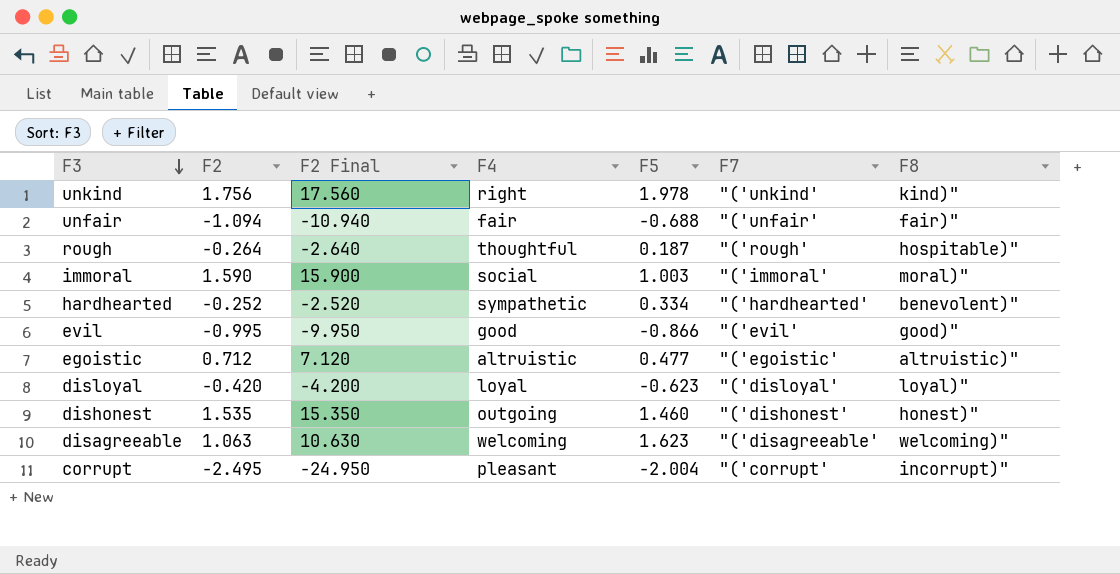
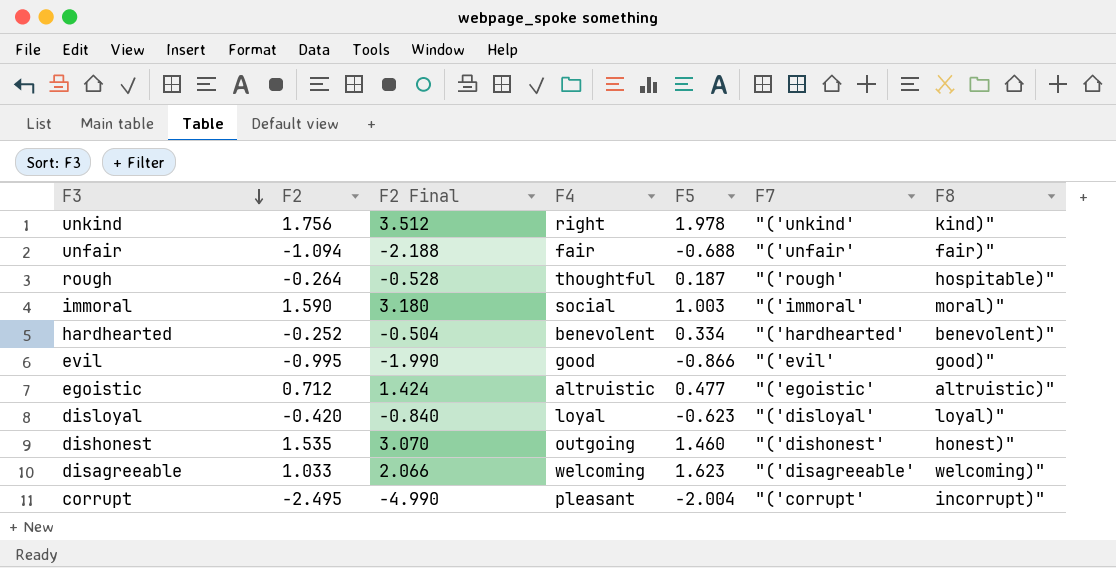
column F2 Final | formula: [F2] * 10 -> [F2] * 2
hardhearted | F4: sympathetic -> benevolent
disagreeable | F2: 1.063 -> 1.033

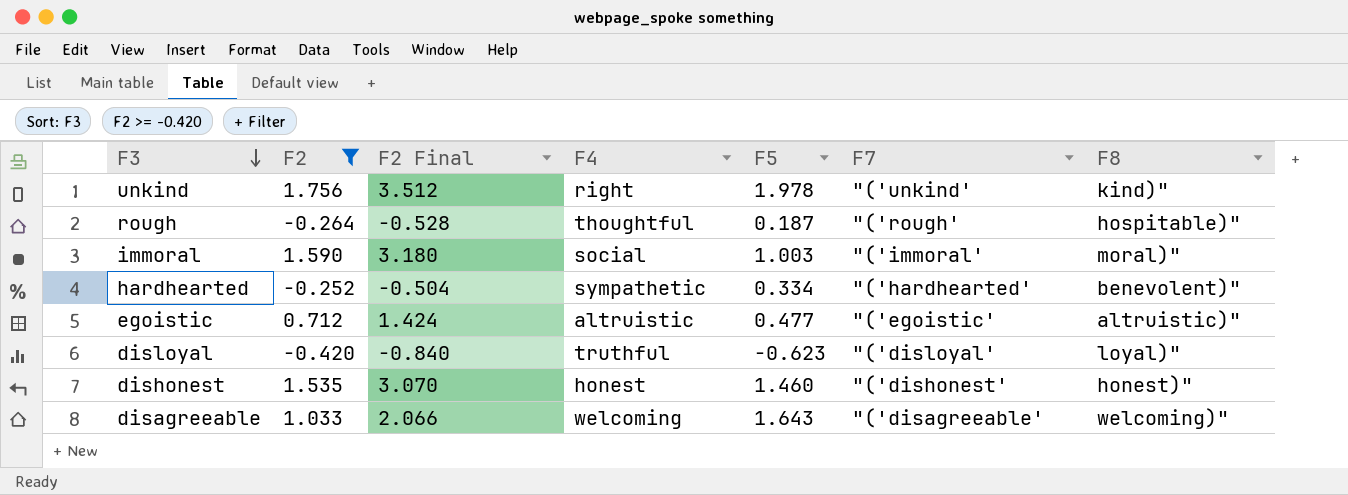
filter: none -> F2 >= -0.420
hardhearted | F4: benevolent -> sympathetic
disloyal | F4: loyal -> truthful
dishonest | F4: outgoing -> honest
disagreeable | F5: 1.623 -> 1.643

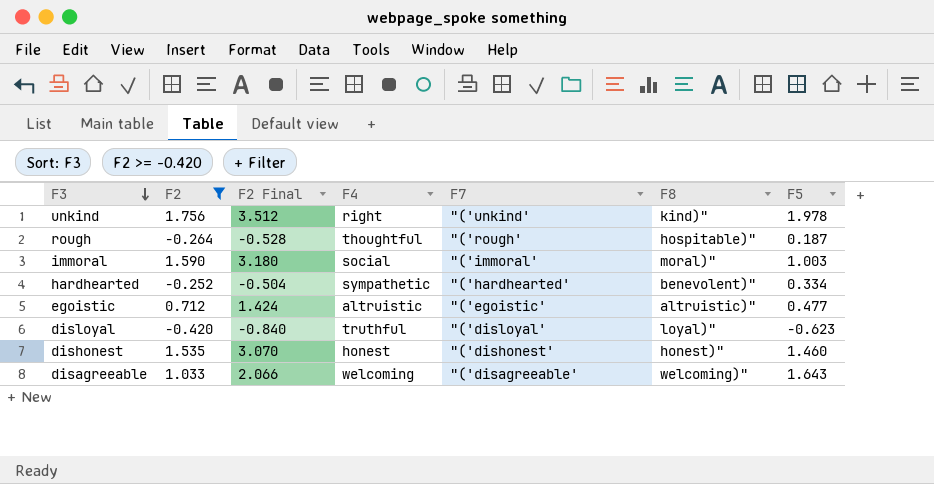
column F5 | position: 5 -> 7

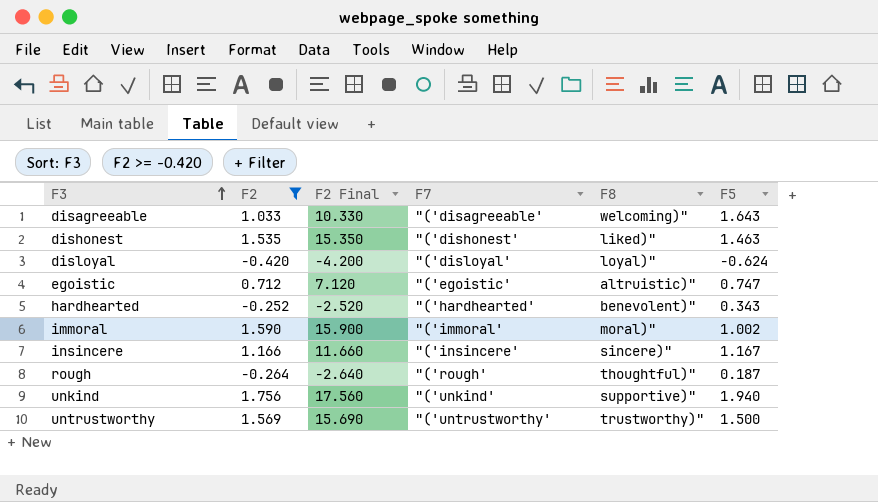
row order: F3 descending -> F3 ascending
column F4 | position: 4 -> none
column F2 Final | formula: [F2] * 2 -> [F2] * 10
dishonest | F8: honest)" -> liked)"
dishonest | F5: 1.460 -> 1.463
disloyal | F5: -0.623 -> -0.624
egoistic | F5: 0.477 -> 0.747
hardhearted | F5: 0.334 -> 0.343
immoral | F5: 1.003 -> 1.002
row insincere: none -> 1.166 | 11.660 | "('insincere' | sincere)" | 1.167
rough | F8: hospitable)" -> thoughtful)"
unkind | F8: kind)" -> supportive)"
unkind | F5: 1.978 -> 1.940
row untrustworthy: none -> 1.569 | 15.690 | "('untrustworthy' | trustworthy)" | 1.500

